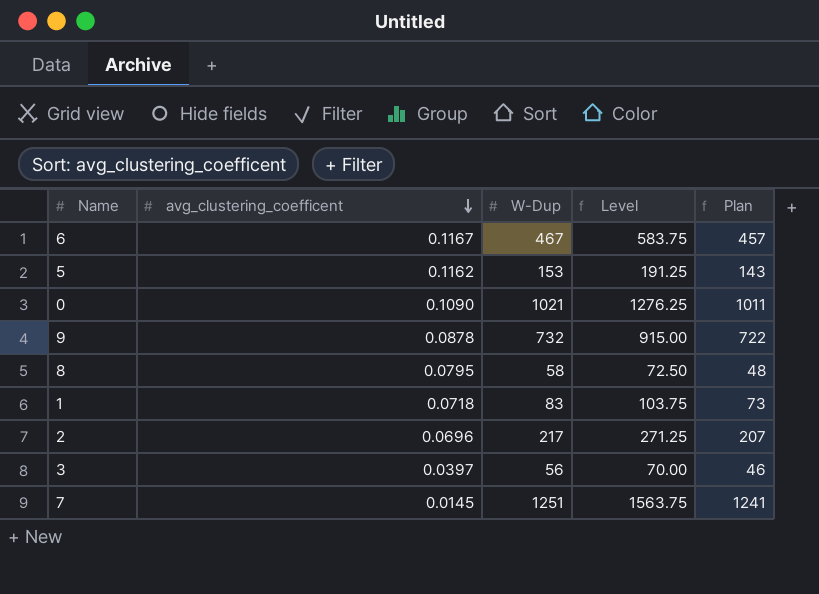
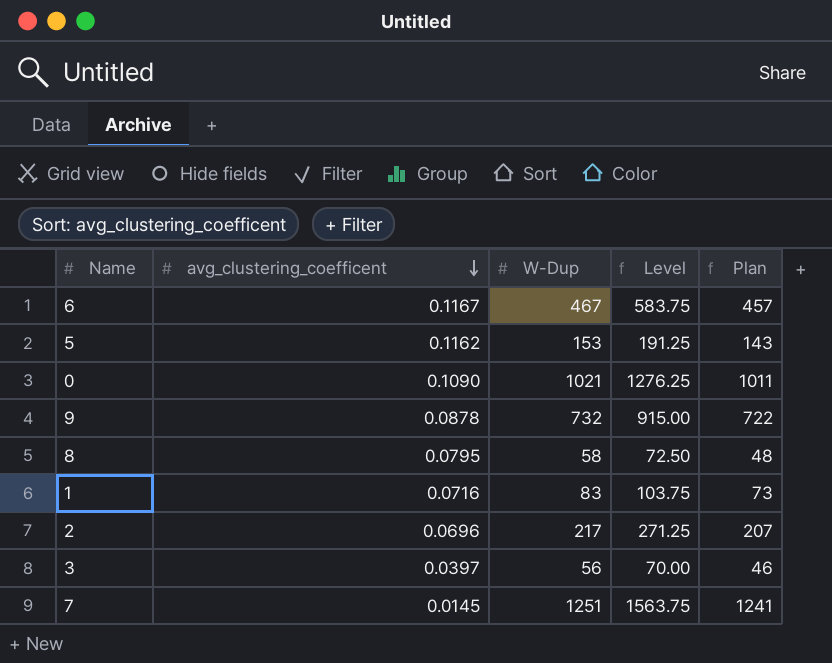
1 | avg_clustering_coefficent: 0.0718 -> 0.0716

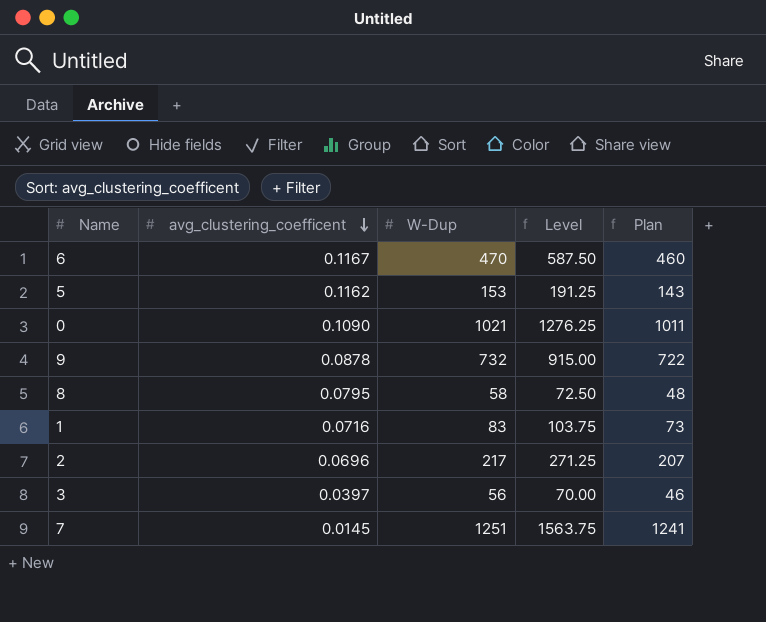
6 | W-Dup: 467 -> 470
6 | Level: 583.75 -> 587.50
6 | Plan: 457 -> 460

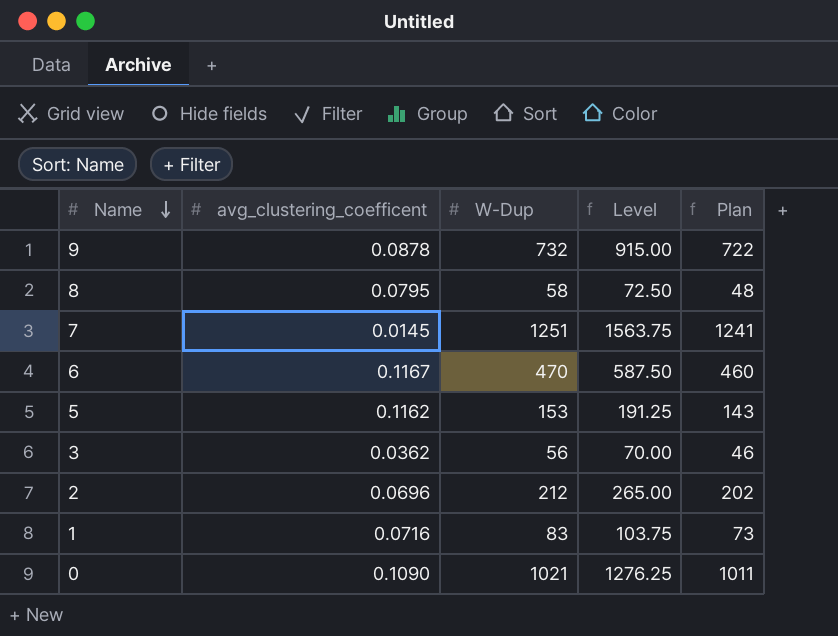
row order: avg_clustering_coefficent descending -> Name descending
3 | avg_clustering_coefficent: 0.0397 -> 0.0362
2 | W-Dup: 217 -> 212
2 | Level: 271.25 -> 265.00
2 | Plan: 207 -> 202

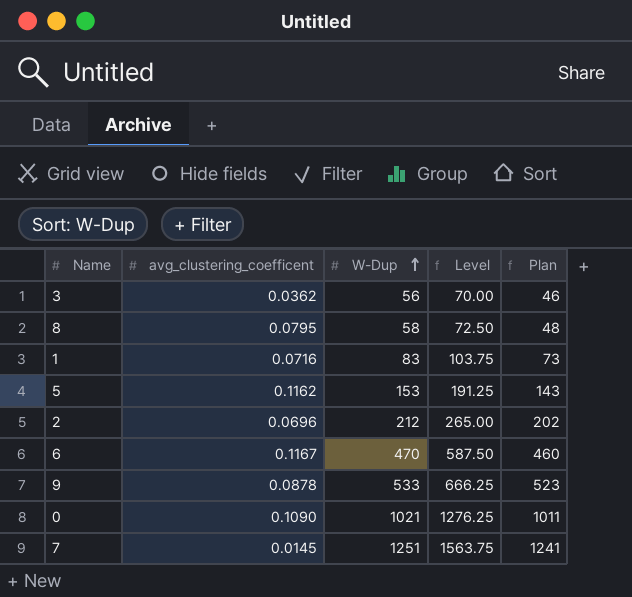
row order: Name descending -> W-Dup ascending
9 | W-Dup: 732 -> 533
9 | Level: 915.00 -> 666.25
9 | Plan: 722 -> 523

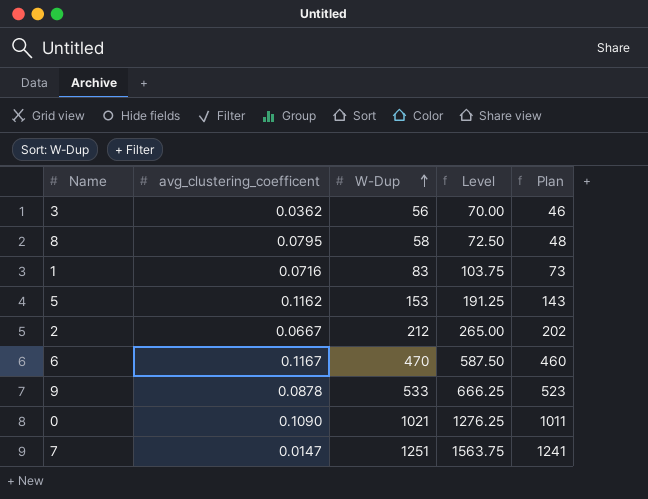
2 | avg_clustering_coefficent: 0.0696 -> 0.0667
7 | avg_clustering_coefficent: 0.0145 -> 0.0147

